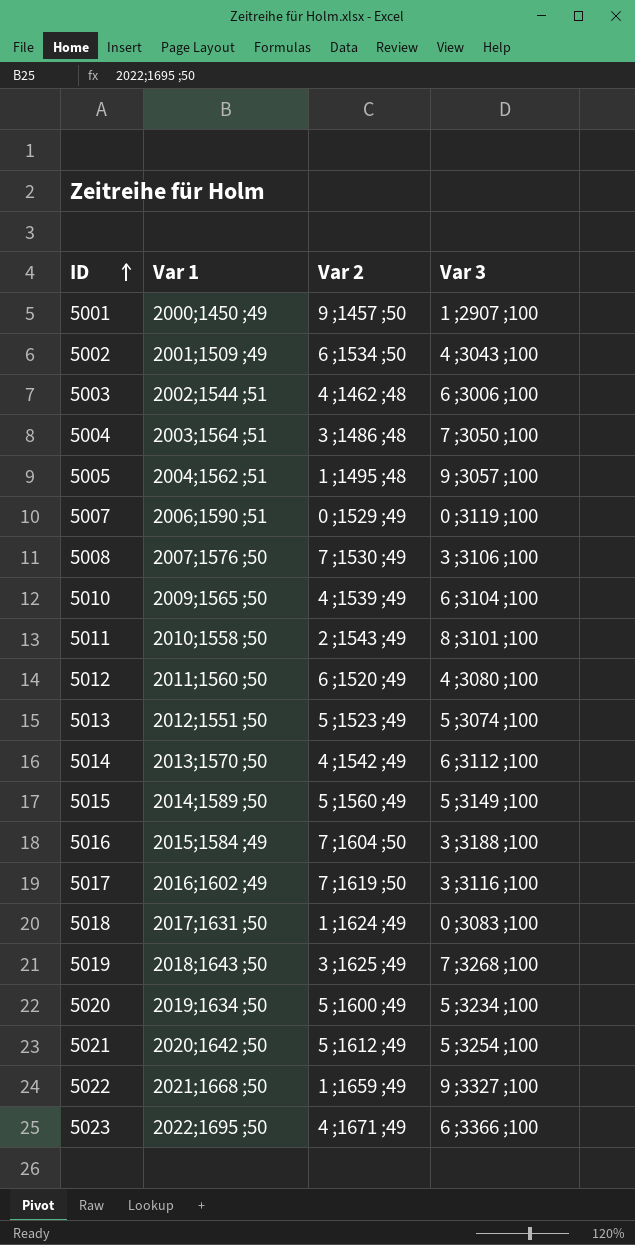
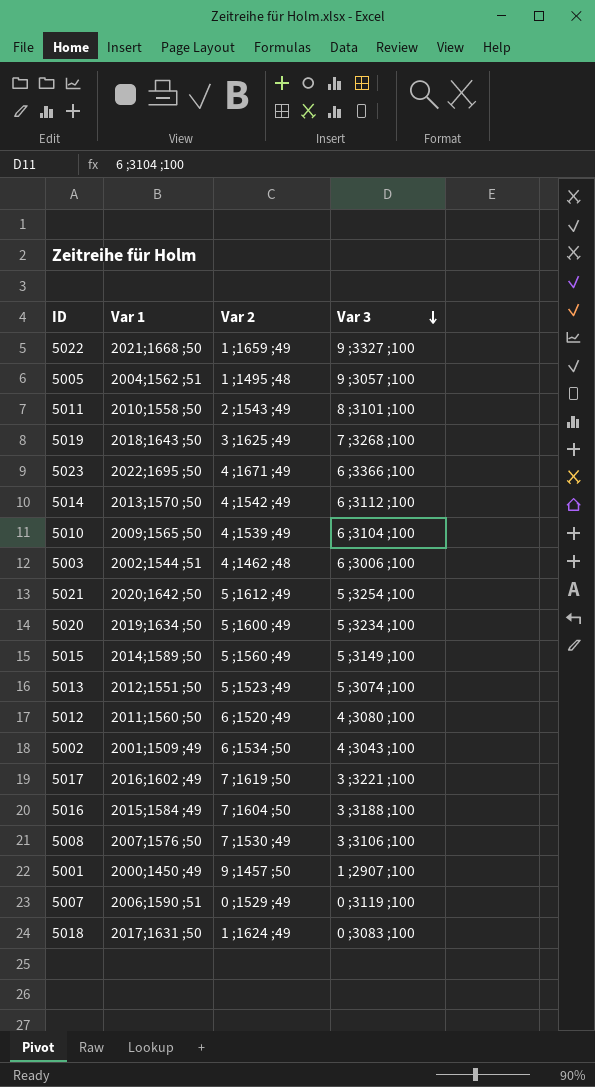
row order: ID ascending -> Var 3 descending
row 5004: 2003;1564 ;51 | 3 ;1486 ;48 | 7 ;3050 ;100 -> none
5017 | Var 3: 3 ;3116 ;100 -> 3 ;3221 ;100

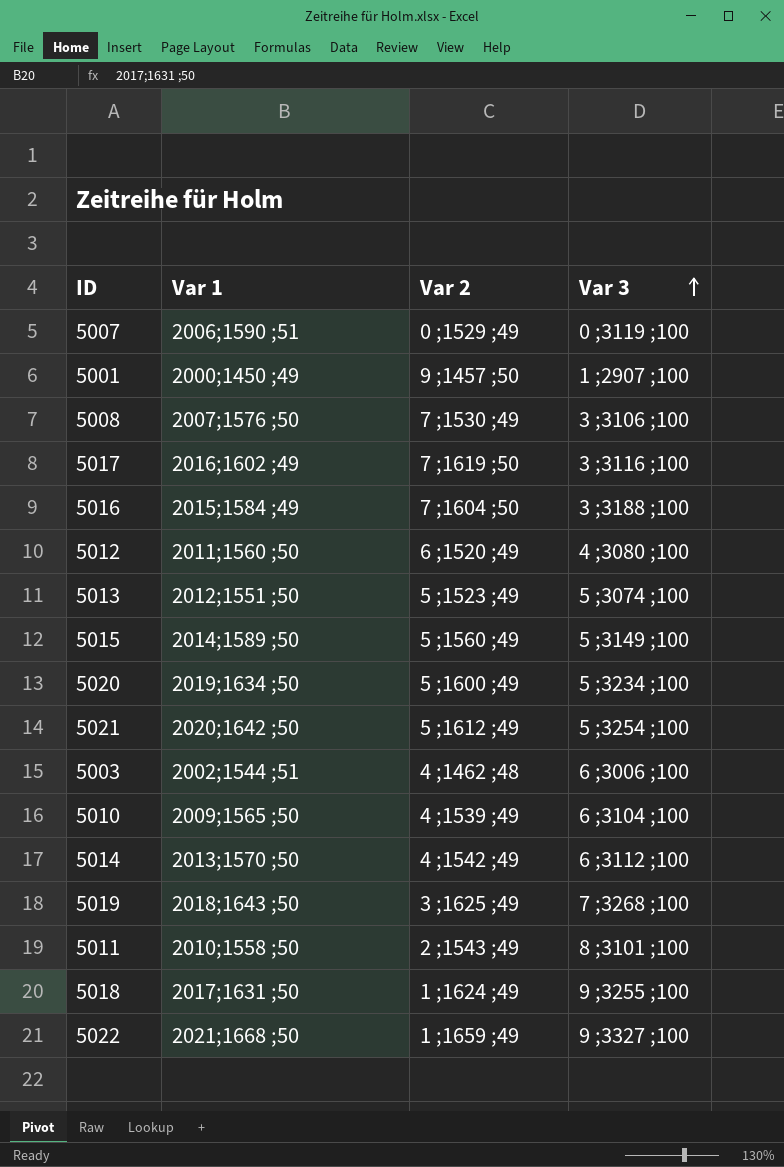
row order: Var 3 descending -> Var 3 ascending
row 5005: 2004;1562 ;51 | 1 ;1495 ;48 | 9 ;3057 ;100 -> none
row 5023: 2022;1695 ;50 | 4 ;1671 ;49 | 6 ;3366 ;100 -> none
row 5002: 2001;1509 ;49 | 6 ;1534 ;50 | 4 ;3043 ;100 -> none
5017 | Var 3: 3 ;3221 ;100 -> 3 ;3116 ;100
5018 | Var 3: 0 ;3083 ;100 -> 9 ;3255 ;100

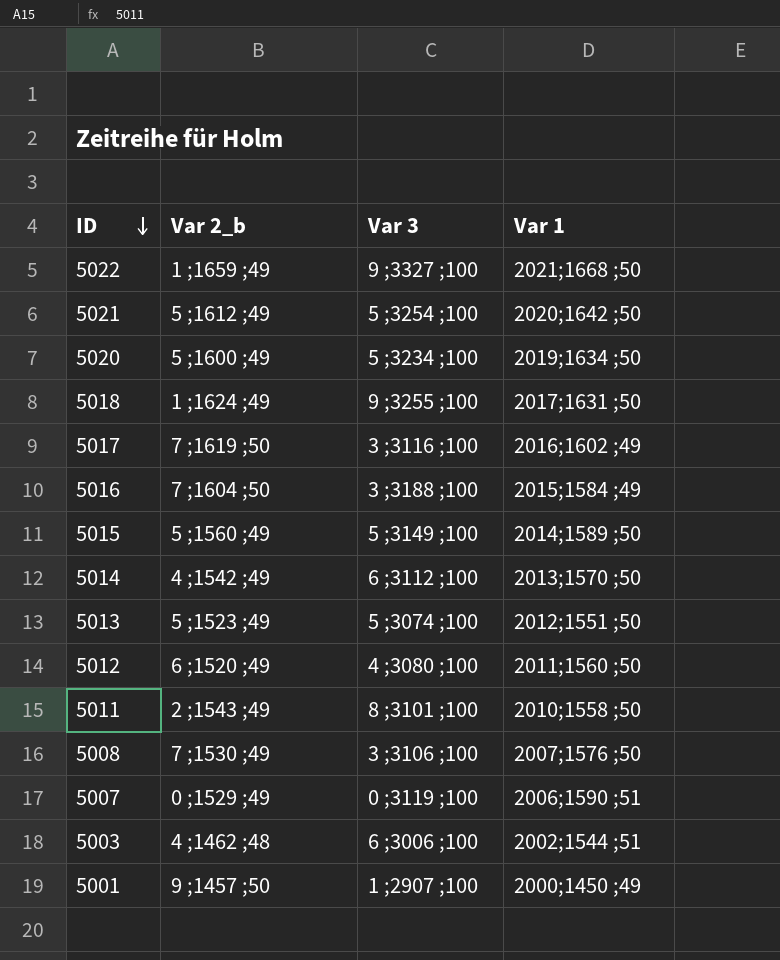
row order: Var 3 ascending -> ID descending
column name: Var 2 -> Var 2_b
column Var 1 | position: 2 -> 4
row 5010: 2009;1565 ;50 | 4 ;1539 ;49 | 6 ;3104 ;100 -> none
row 5019: 2018;1643 ;50 | 3 ;1625 ;49 | 7 ;3268 ;100 -> none

